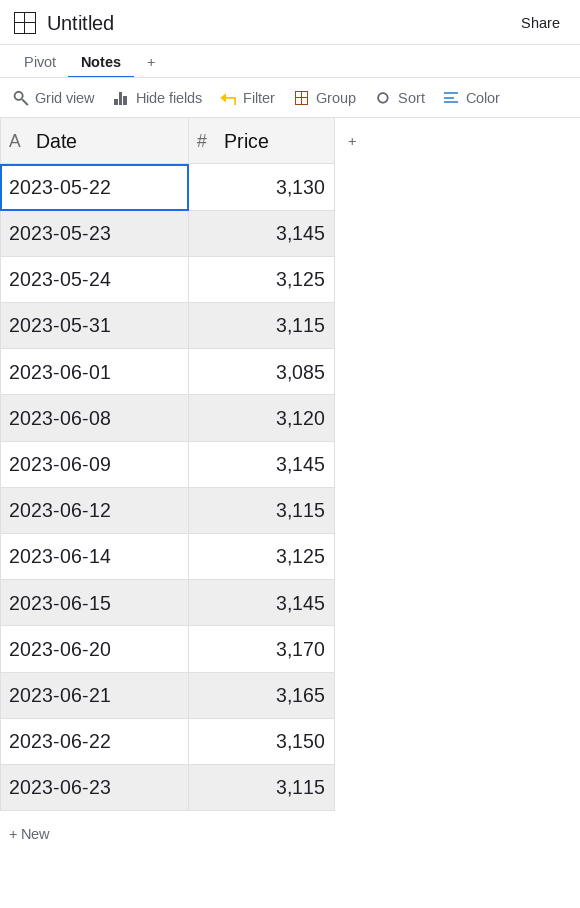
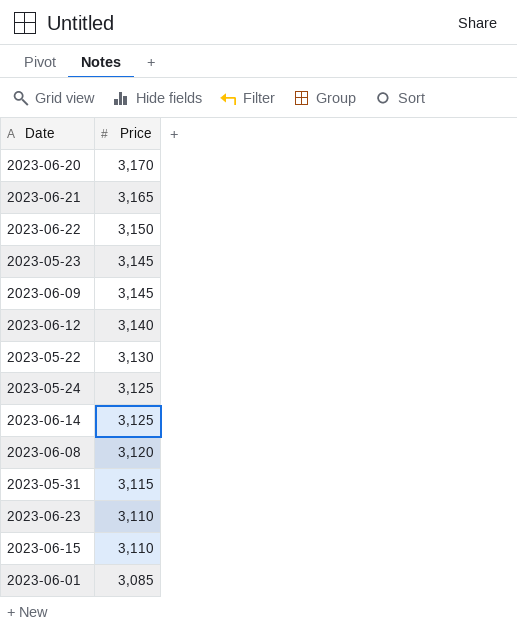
row order: Date ascending -> Price descending
2023-06-12 | Price: 3,115 -> 3,140
2023-06-23 | Price: 3,115 -> 3,110
2023-06-15 | Price: 3,145 -> 3,110

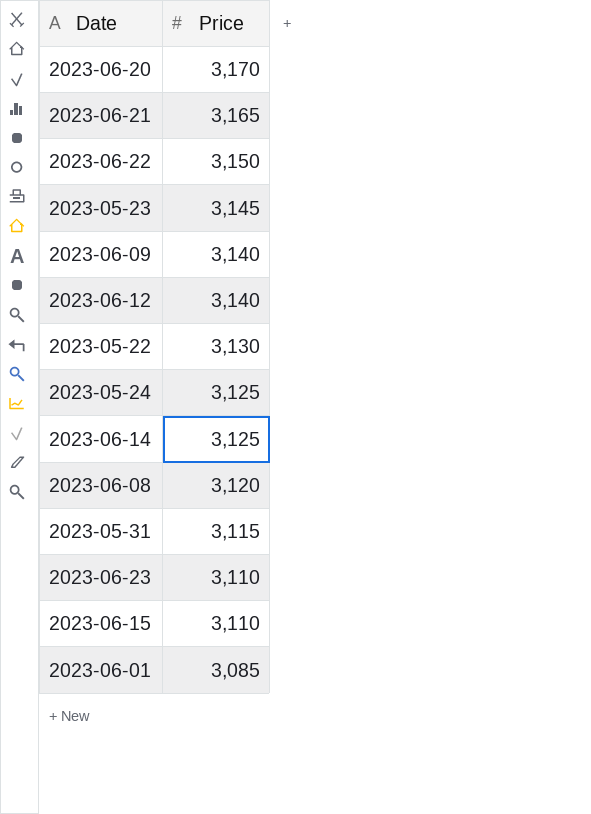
2023-06-09 | Price: 3,145 -> 3,140

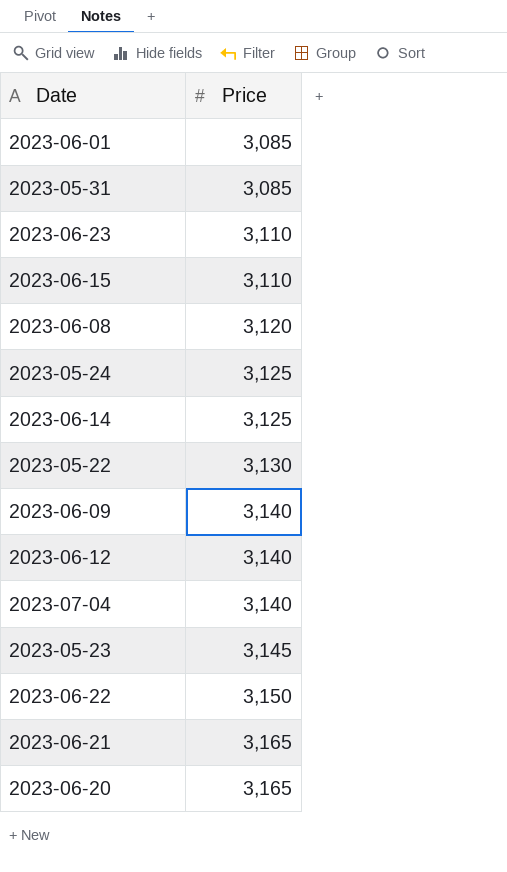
row order: Price descending -> Price ascending
2023-05-31 | Price: 3,115 -> 3,085
row 2023-07-04: none -> 3,140
2023-06-20 | Price: 3,170 -> 3,165

